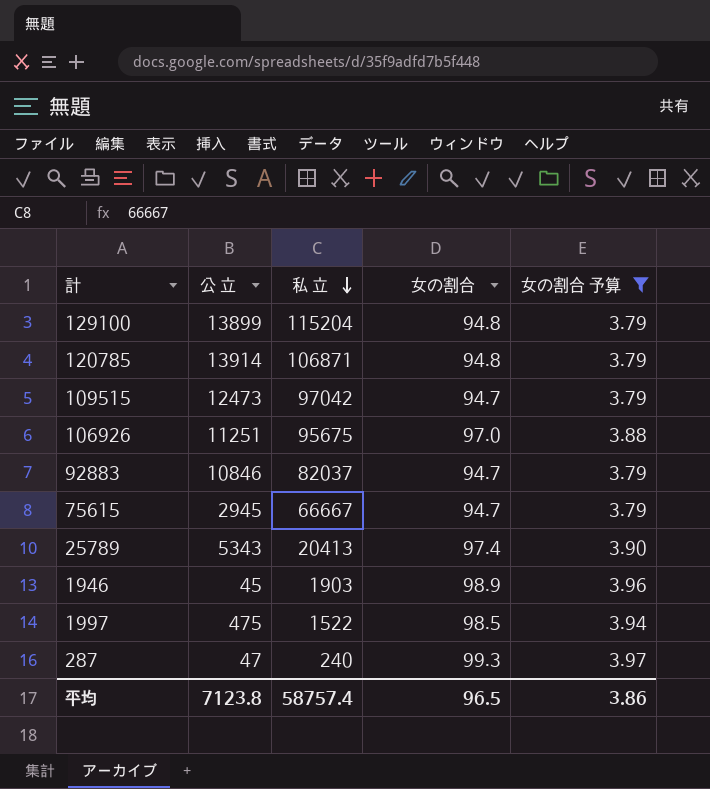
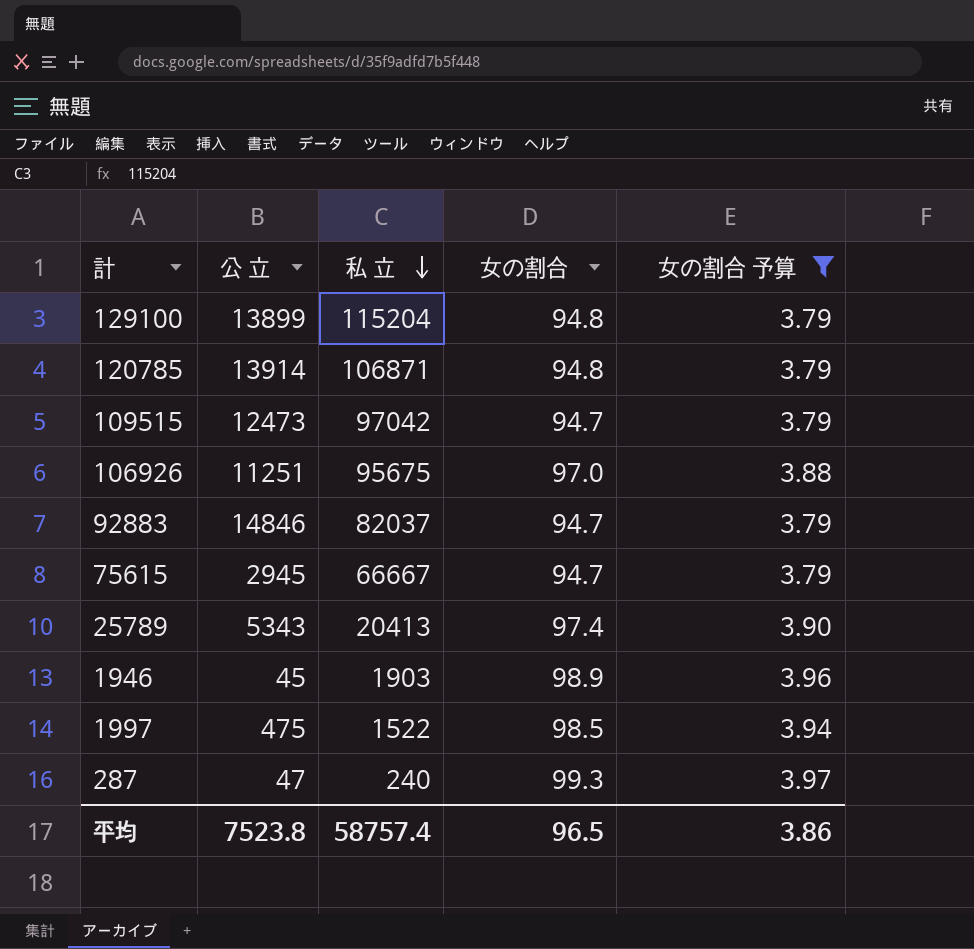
92883 | 公 立: 10846 -> 14846
平均 | 公 立: 7123.8 -> 7523.8

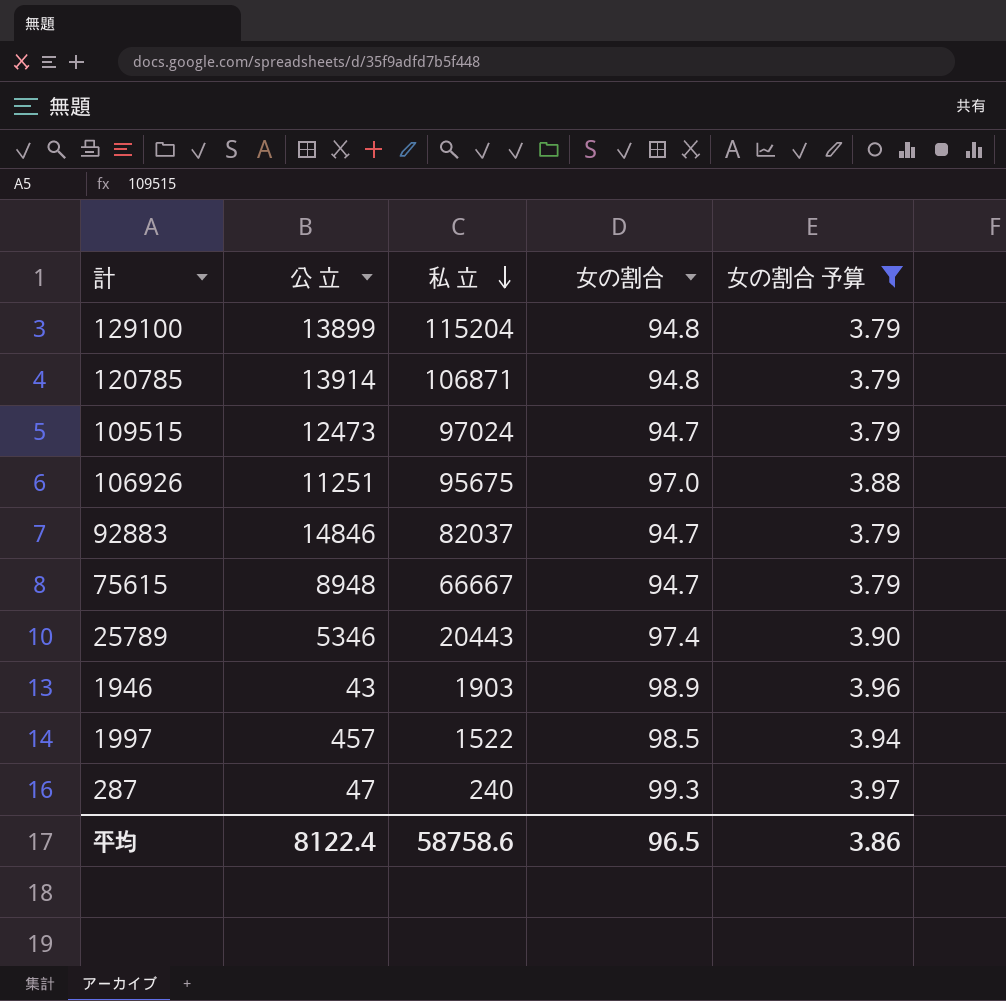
109515 | 私 立: 97042 -> 97024
75615 | 公 立: 2945 -> 8948
25789 | 公 立: 5343 -> 5346
25789 | 私 立: 20413 -> 20443
1946 | 公 立: 45 -> 43
1997 | 公 立: 475 -> 457
平均 | 公 立: 7523.8 -> 8122.4
平均 | 私 立: 58757.4 -> 58758.6

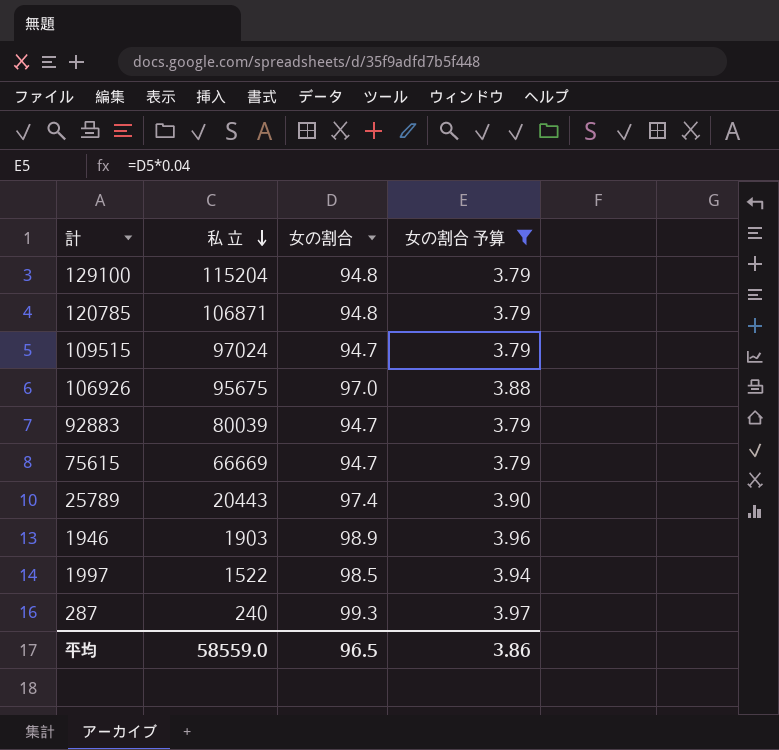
column 公 立 | position: 2 -> none
92883 | 私 立: 82037 -> 80039
75615 | 私 立: 66667 -> 66669
平均 | 私 立: 58758.6 -> 58559.0

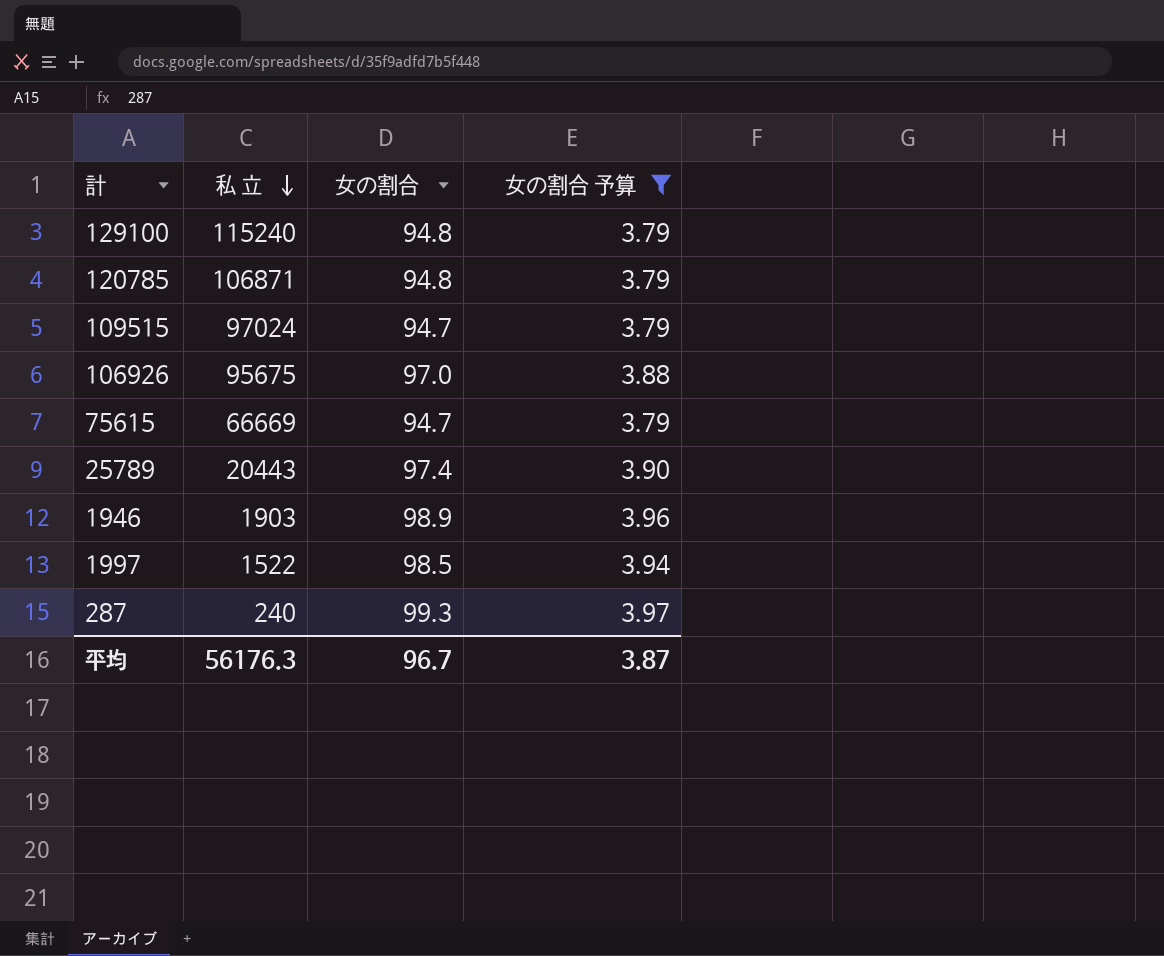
row 92883: 80039 | 94.7 | 3.79 -> none
129100 | 私 立: 115204 -> 115240
平均 | 私 立: 58559.0 -> 56176.3
平均 | 女の割合: 96.5 -> 96.7
平均 | 女の割合 予算: 3.86 -> 3.87

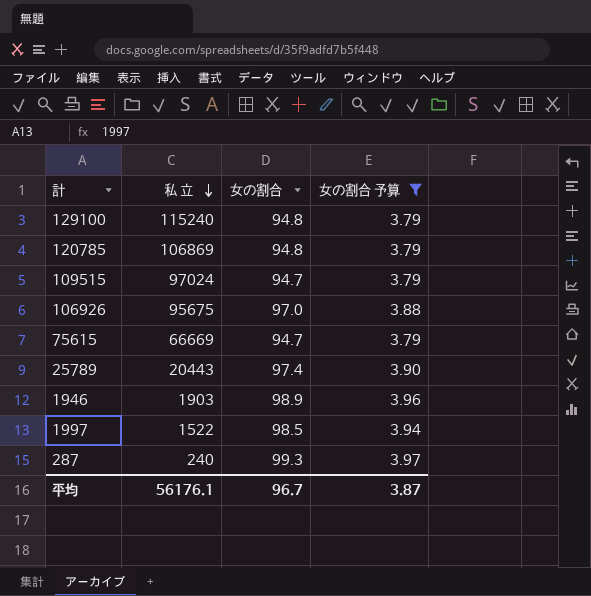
120785 | 私 立: 106871 -> 106869
平均 | 私 立: 56176.3 -> 56176.1

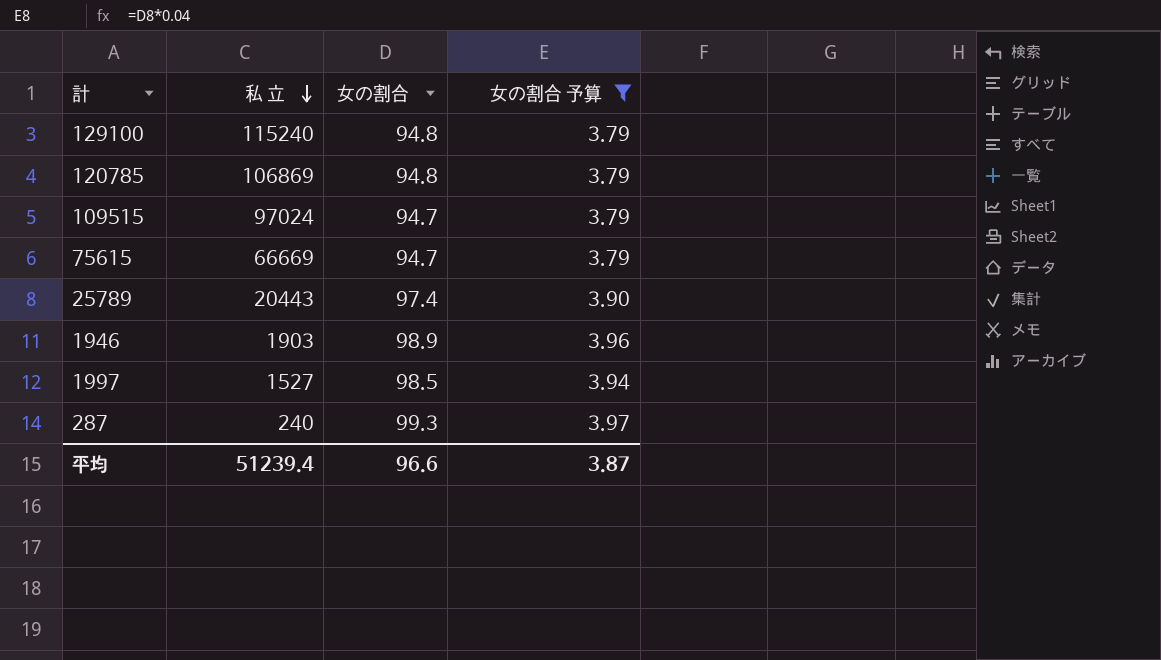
row 106926: 95675 | 97.0 | 3.88 -> none
1997 | 私 立: 1522 -> 1527
平均 | 私 立: 56176.1 -> 51239.4
平均 | 女の割合: 96.7 -> 96.6

